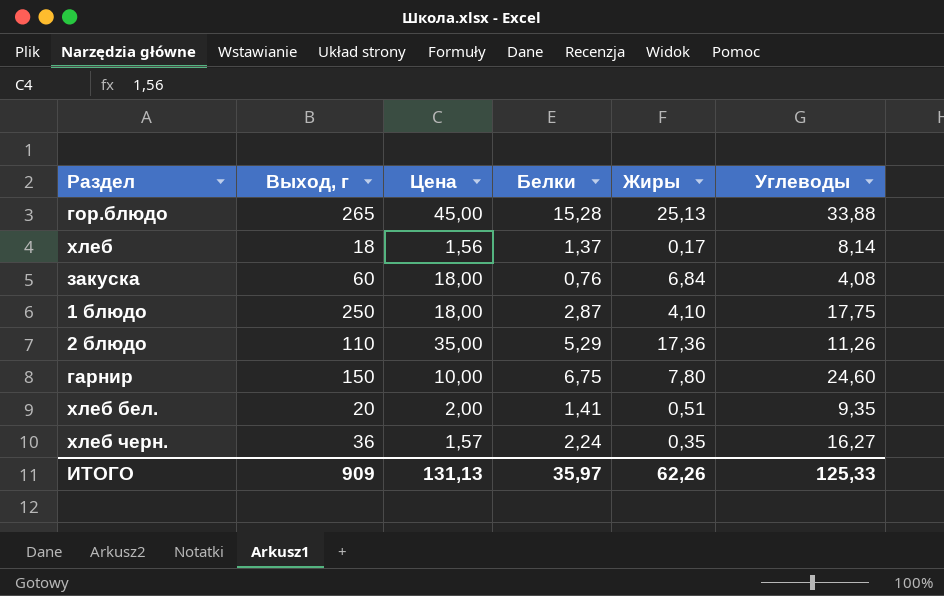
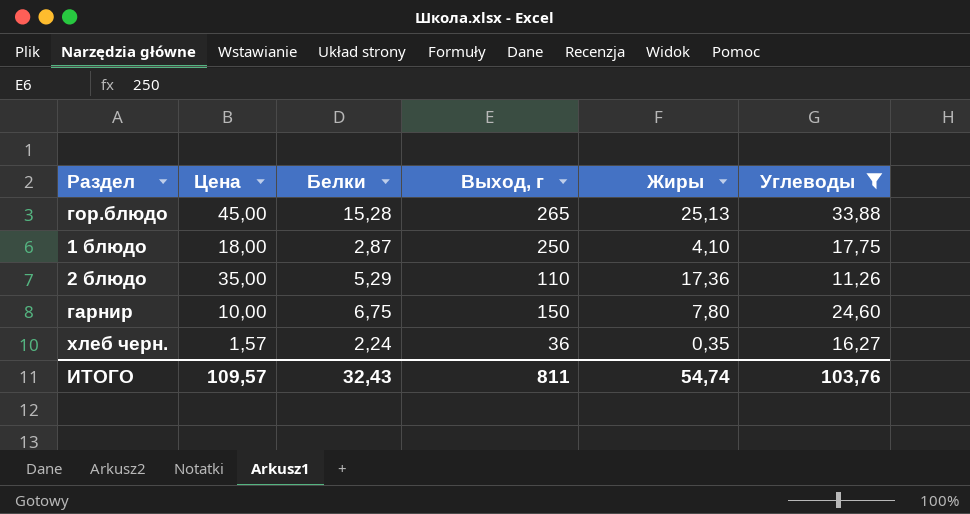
filter: none -> Углеводы >= 11,26
column Выход, г | position: 2 -> 4
ИТОГО | Цена: 131,13 -> 109,57
ИТОГО | Белки: 35,97 -> 32,43
ИТОГО | Выход, г: 909 -> 811
ИТОГО | Жиры: 62,26 -> 54,74
ИТОГО | Углеводы: 125,33 -> 103,76

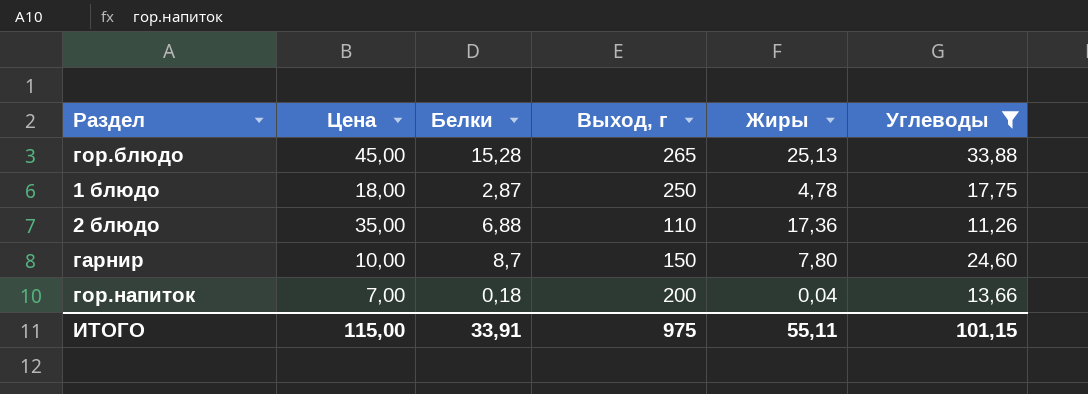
row хлеб черн.: 1,57 | 2,24 | 36 | 0,35 | 16,27 -> none
1 блюдо | Жиры: 4,10 -> 4,78
2 блюдо | Белки: 5,29 -> 6,88
гарнир | Белки: 6,75 -> 8,7
row гор.напиток: none -> 7,00 | 0,18 | 200 | 0,04 | 13,66
ИТОГО | Цена: 109,57 -> 115,00
ИТОГО | Белки: 32,43 -> 33,91
ИТОГО | Выход, г: 811 -> 975
ИТОГО | Жиры: 54,74 -> 55,11
ИТОГО | Углеводы: 103,76 -> 101,15

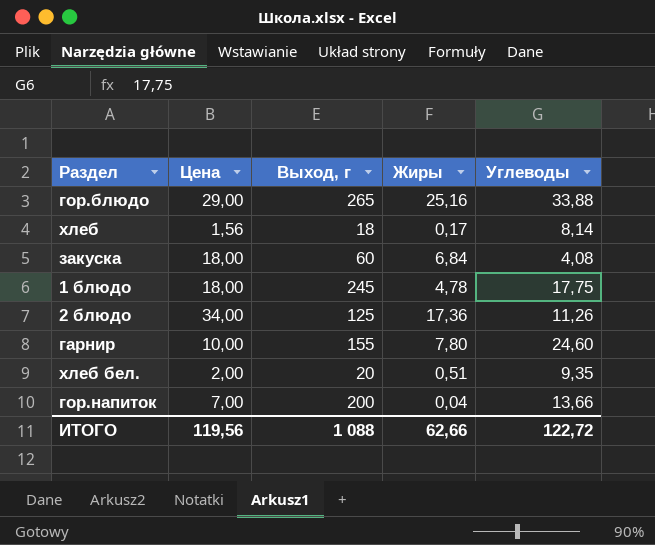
filter: Углеводы >= 11,26 -> none
column Белки | position: 3 -> none
гор.блюдо | Цена: 45,00 -> 29,00
гор.блюдо | Жиры: 25,13 -> 25,16
1 блюдо | Выход, г: 250 -> 245
2 блюдо | Цена: 35,00 -> 34,00
2 блюдо | Выход, г: 110 -> 125
гарнир | Выход, г: 150 -> 155
ИТОГО | Цена: 115,00 -> 119,56
ИТОГО | Выход, г: 975 -> 1 088
ИТОГО | Жиры: 55,11 -> 62,66
ИТОГО | Углеводы: 101,15 -> 122,72

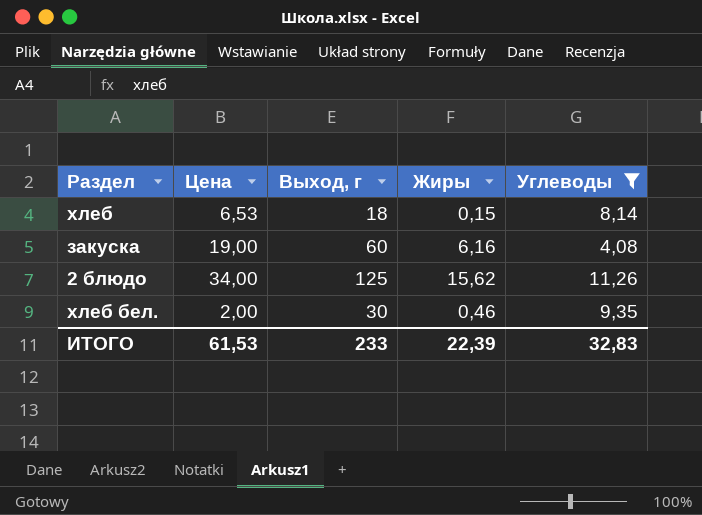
filter: none -> Углеводы <= 11,26
хлеб | Цена: 1,56 -> 6,53
хлеб | Жиры: 0,17 -> 0,15
закуска | Цена: 18,00 -> 19,00
закуска | Жиры: 6,84 -> 6,16
2 блюдо | Жиры: 17,36 -> 15,62
хлеб бел. | Выход, г: 20 -> 30
хлеб бел. | Жиры: 0,51 -> 0,46
ИТОГО | Цена: 119,56 -> 61,53
ИТОГО | Выход, г: 1 088 -> 233
ИТОГО | Жиры: 62,66 -> 22,39
ИТОГО | Углеводы: 122,72 -> 32,83

